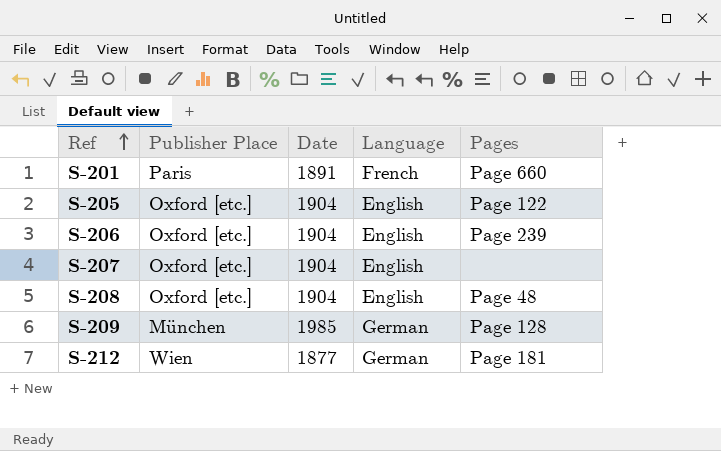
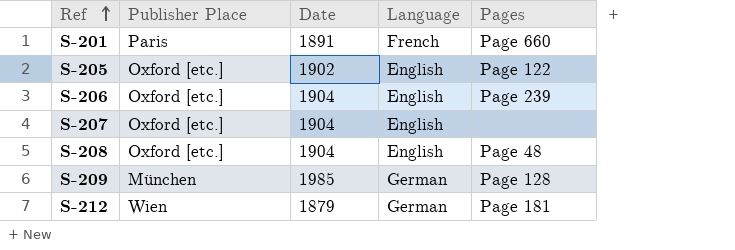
S-205 | Date: 1904 -> 1902
S-212 | Date: 1877 -> 1879

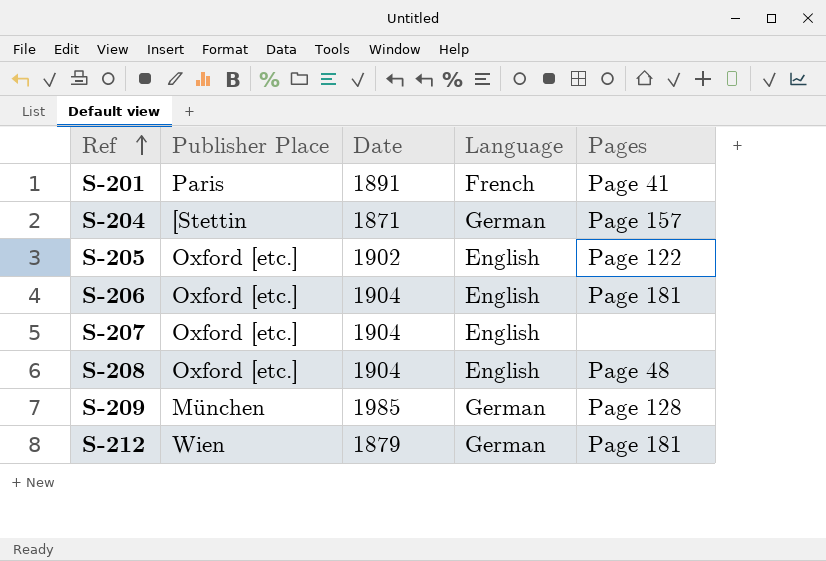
S-201 | Pages: Page 660 -> Page 41
row S-204: none -> [Stettin | 1871 | German | Page 157
S-206 | Pages: Page 239 -> Page 181

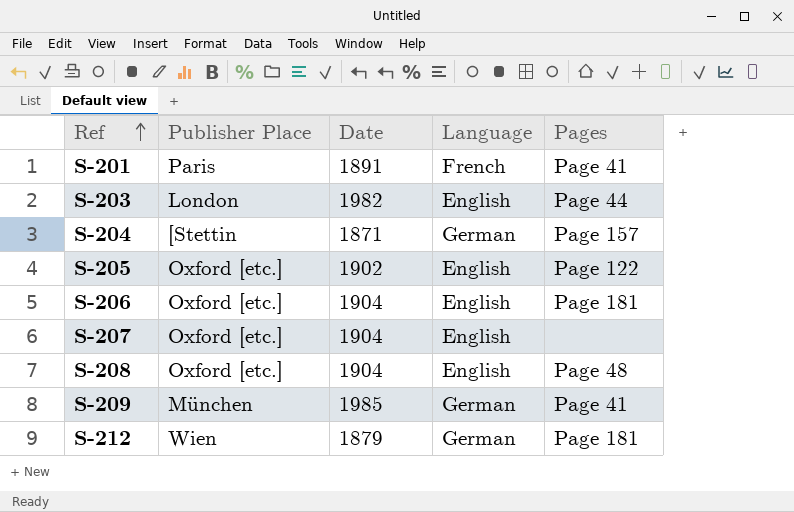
row S-203: none -> London | 1982 | English | Page 44
S-209 | Pages: Page 128 -> Page 41

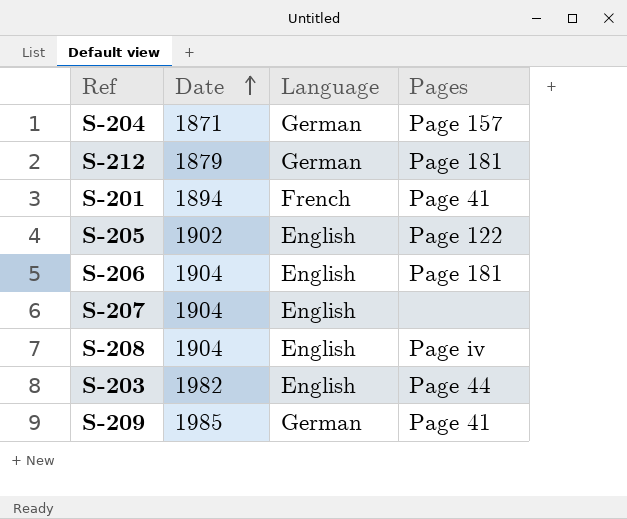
row order: Ref ascending -> Date ascending
column Publisher Place | position: 2 -> none
S-201 | Date: 1891 -> 1894
S-208 | Pages: Page 48 -> Page iv

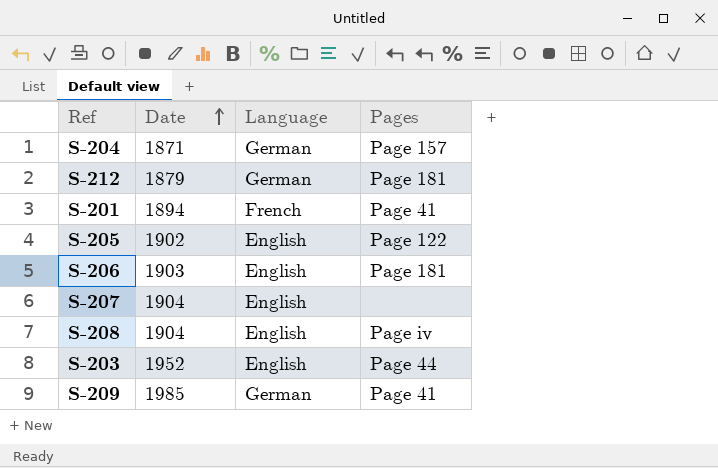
S-206 | Date: 1904 -> 1903
S-203 | Date: 1982 -> 1952

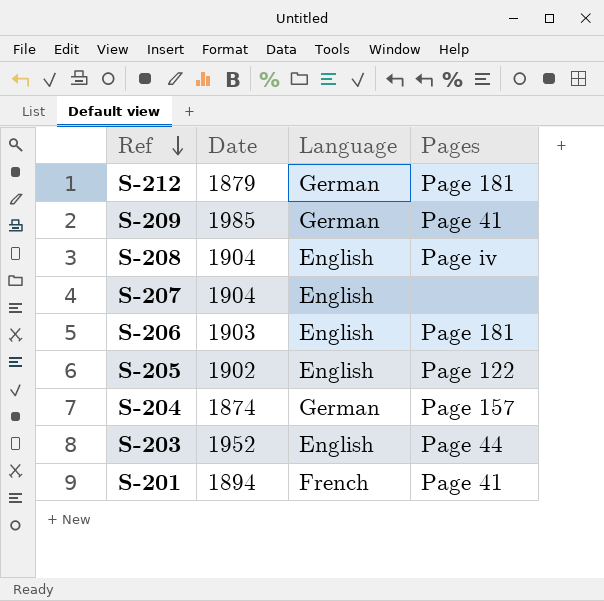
row order: Date ascending -> Ref descending
S-204 | Date: 1871 -> 1874

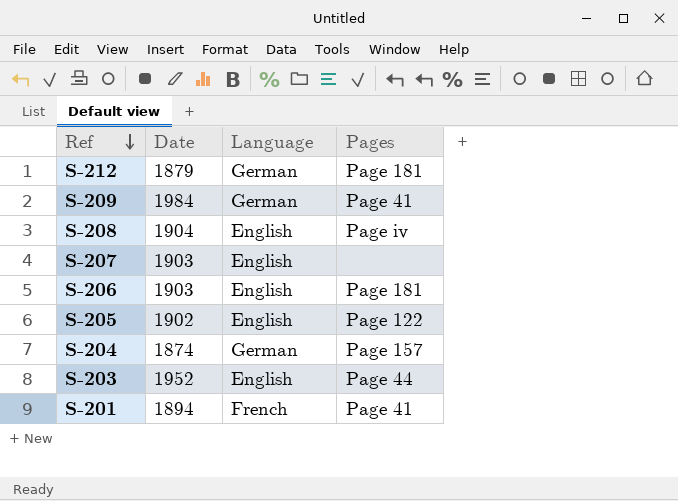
S-209 | Date: 1985 -> 1984
S-207 | Date: 1904 -> 1903

